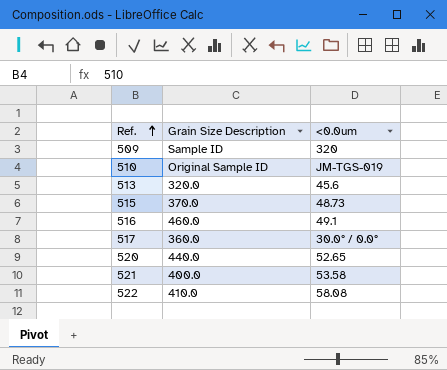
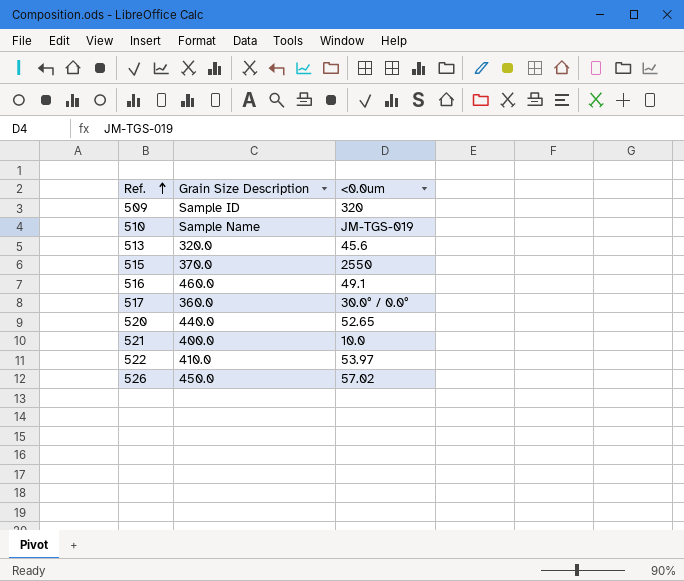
510 | Grain Size Description: Original Sample ID -> Sample Name
515 | <0.0um: 48.73 -> 2550
521 | <0.0um: 53.58 -> 10.0
522 | <0.0um: 58.08 -> 53.97
row 526: none -> 450.0 | 57.02

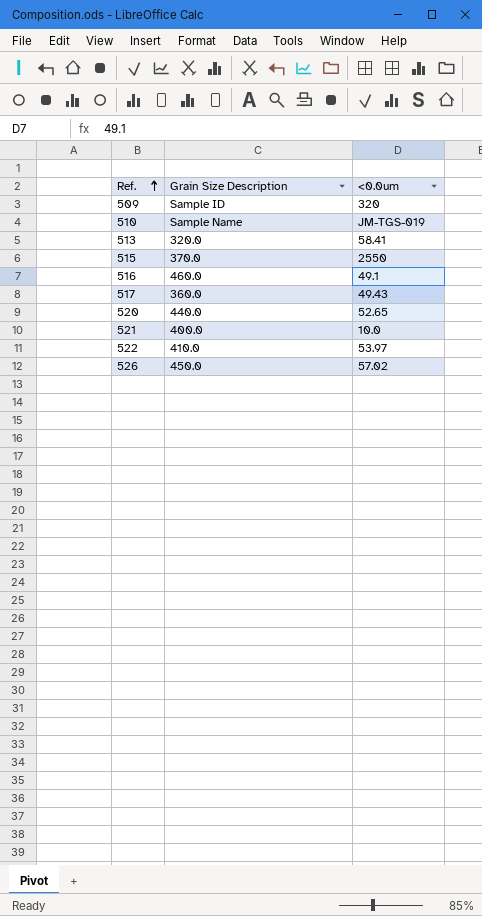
513 | <0.0um: 45.6 -> 58.41
517 | <0.0um: 30.0° / 0.0° -> 49.43

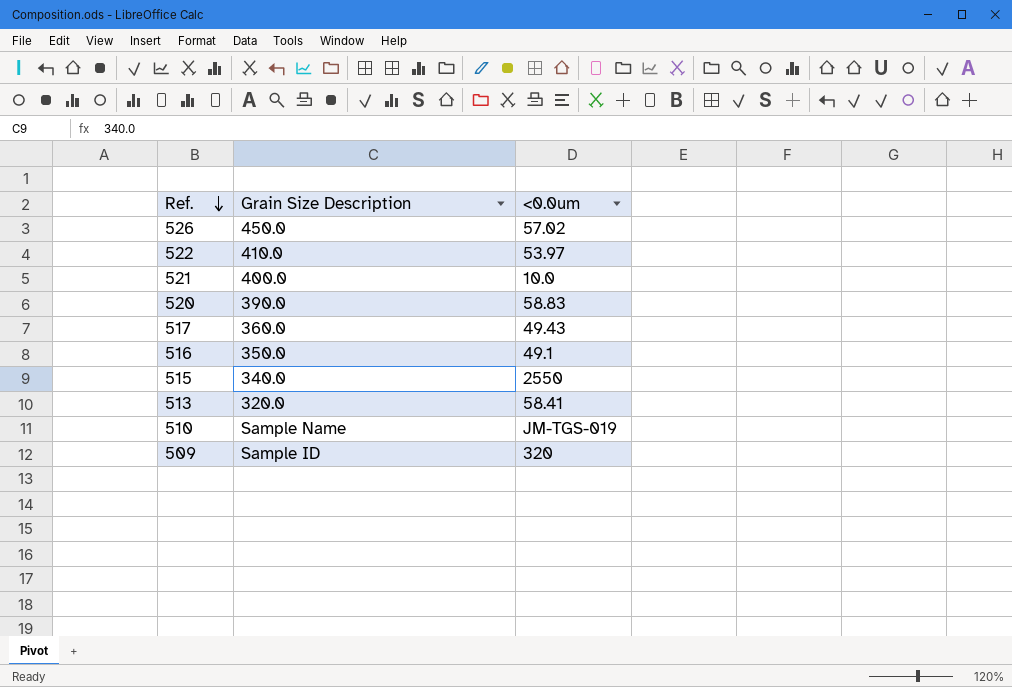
row order: Ref. ascending -> Ref. descending
520 | Grain Size Description: 440.0 -> 390.0
520 | <0.0um: 52.65 -> 58.83
516 | Grain Size Description: 460.0 -> 350.0
515 | Grain Size Description: 370.0 -> 340.0

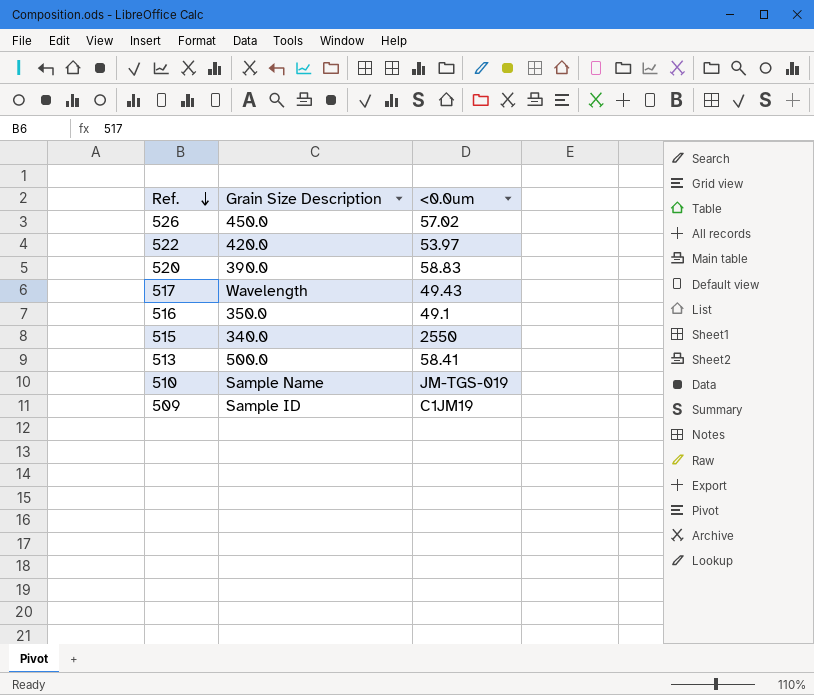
row 521: 400.0 | 10.0 -> none
522 | Grain Size Description: 410.0 -> 420.0
517 | Grain Size Description: 360.0 -> Wavelength
513 | Grain Size Description: 320.0 -> 500.0
509 | <0.0um: 320 -> C1JM19

